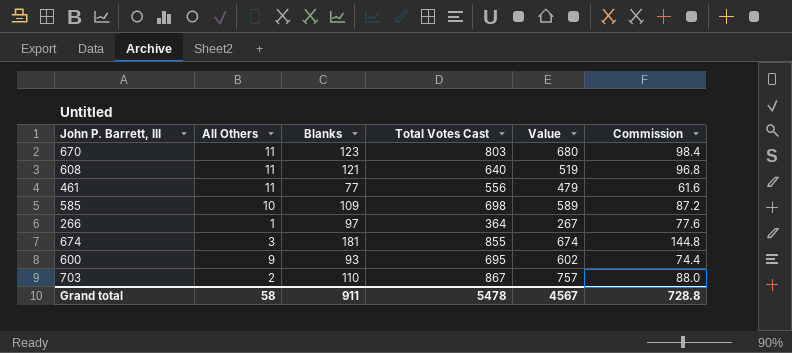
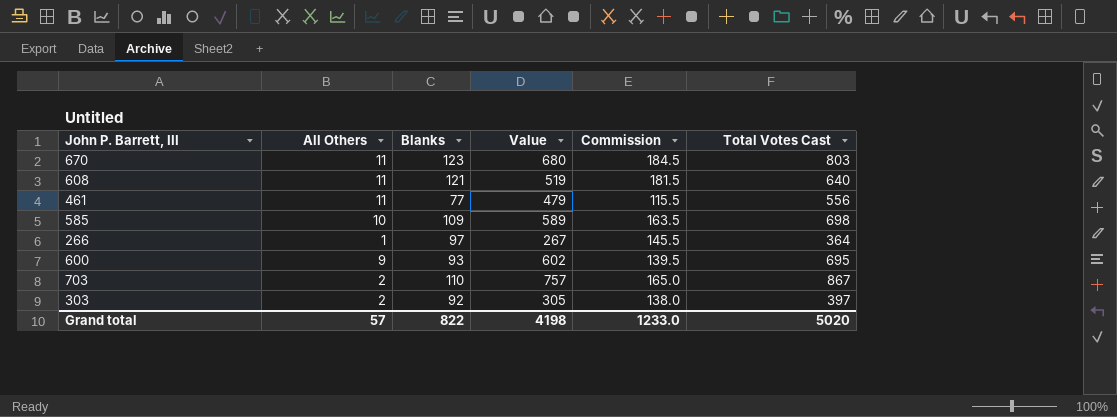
column Commission | formula: [Blanks] * 0.8 -> [Blanks] * 1.5
column Total Votes Cast | position: 4 -> 6
row 674: 3 | 181 | 855 | 674 | 144.8 -> none
row 303: none -> 2 | 92 | 305 | 138.0 | 397
Grand total | All Others: 58 -> 57
Grand total | Blanks: 911 -> 822
Grand total | Value: 4567 -> 4198
Grand total | Commission: 728.8 -> 1233.0
Grand total | Total Votes Cast: 5478 -> 5020

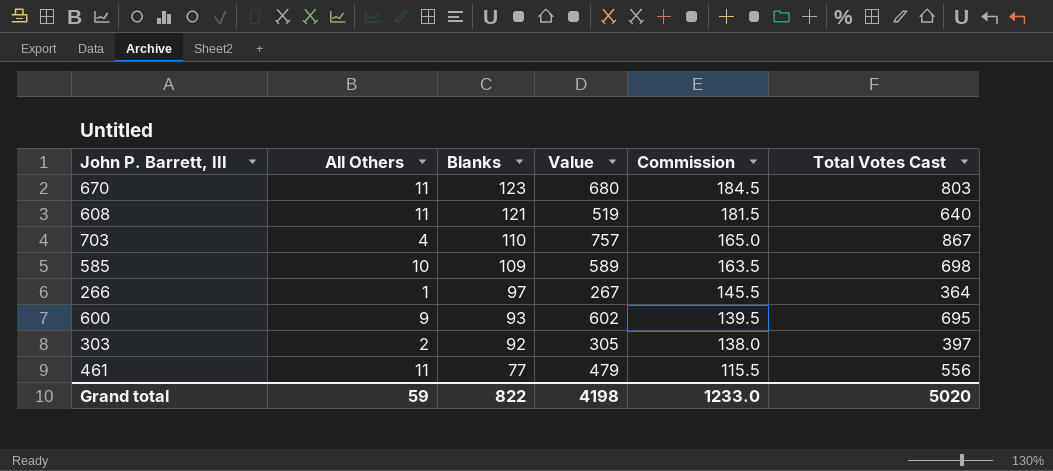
row order: none -> Blanks descending
703 | All Others: 2 -> 4
Grand total | All Others: 57 -> 59

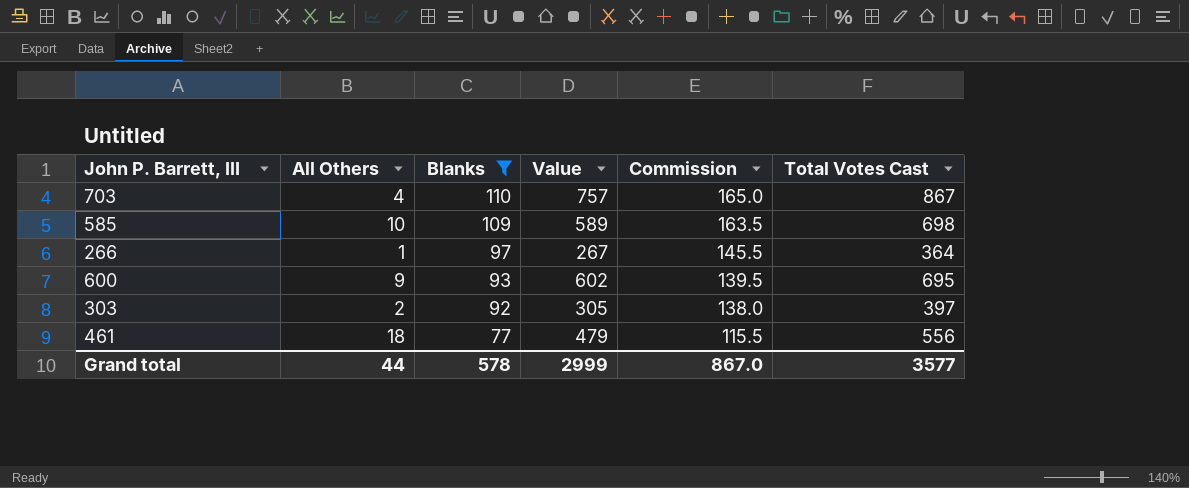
filter: none -> Blanks <= 110
461 | All Others: 11 -> 18
Grand total | All Others: 59 -> 44
Grand total | Blanks: 822 -> 578
Grand total | Value: 4198 -> 2999
Grand total | Commission: 1233.0 -> 867.0
Grand total | Total Votes Cast: 5020 -> 3577

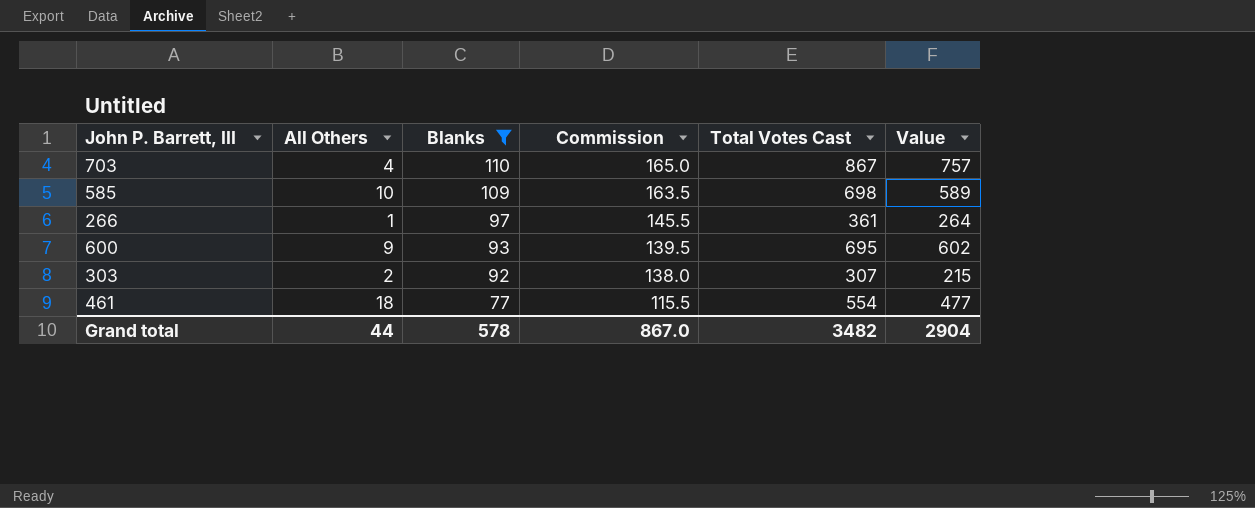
column Value | position: 4 -> 6
266 | Total Votes Cast: 364 -> 361
266 | Value: 267 -> 264
303 | Total Votes Cast: 397 -> 307
303 | Value: 305 -> 215
461 | Total Votes Cast: 556 -> 554
461 | Value: 479 -> 477
Grand total | Total Votes Cast: 3577 -> 3482
Grand total | Value: 2999 -> 2904

